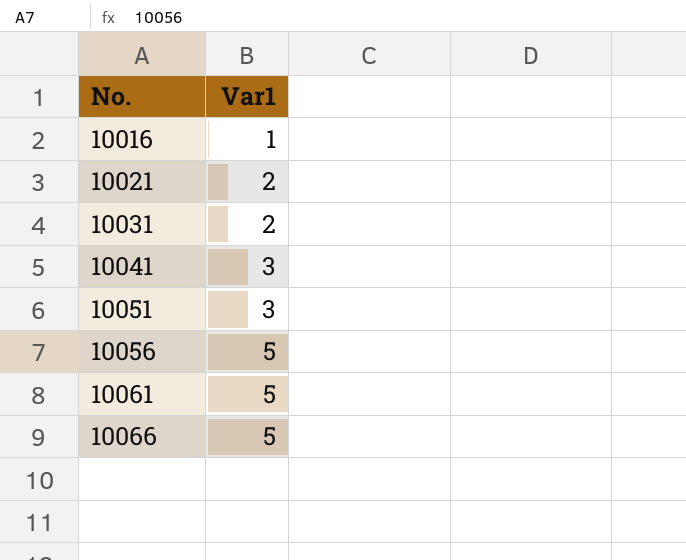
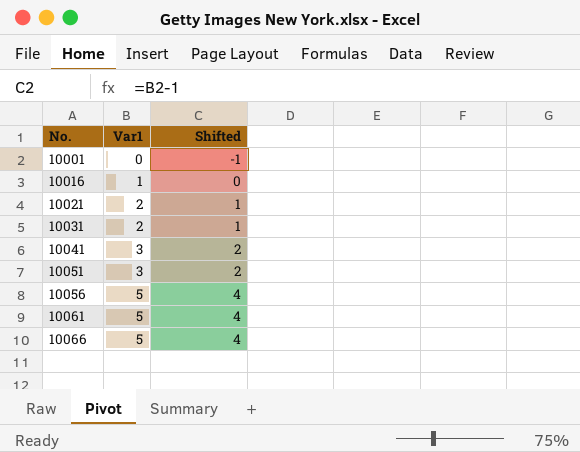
column Shifted | formula: none -> [Var1] - 1
row 10001: none -> 0 | -1

